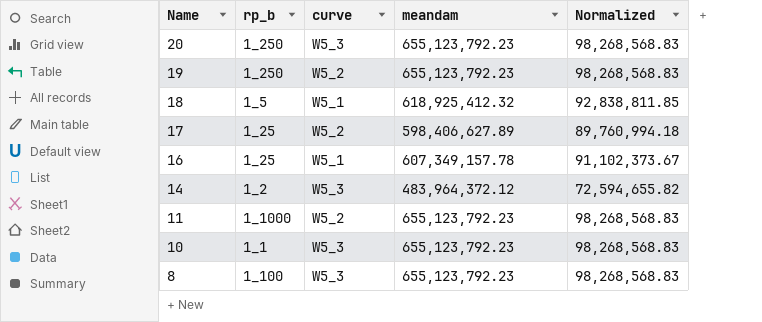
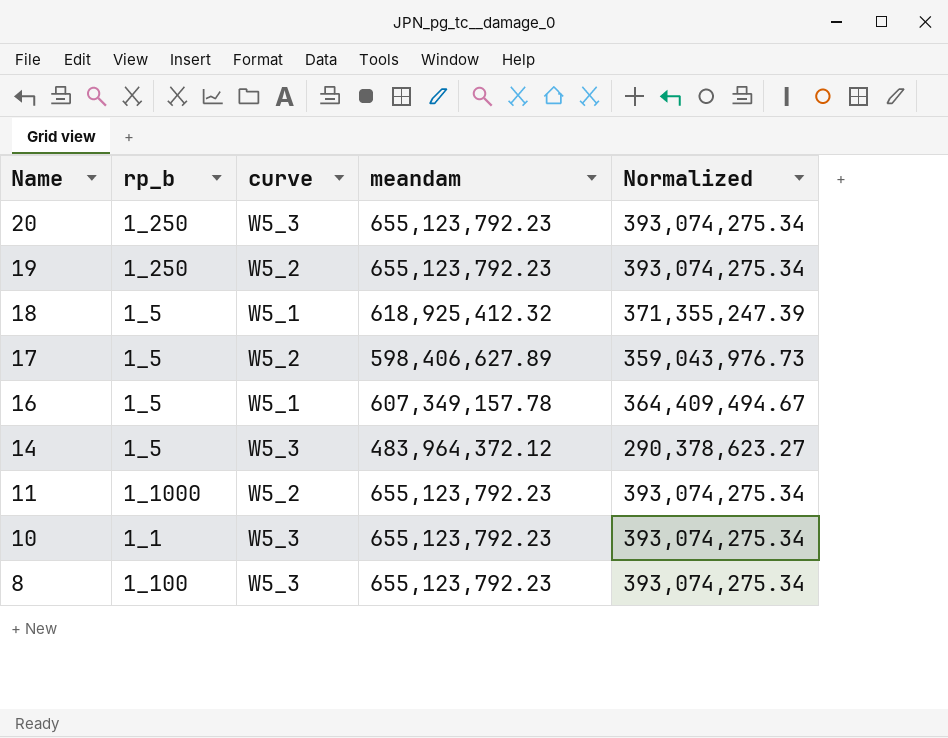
column Normalized | formula: [meandam] * 0.15 -> [meandam] * 0.6
17 | rp_b: 1_25 -> 1_5
16 | rp_b: 1_25 -> 1_5
14 | rp_b: 1_2 -> 1_5

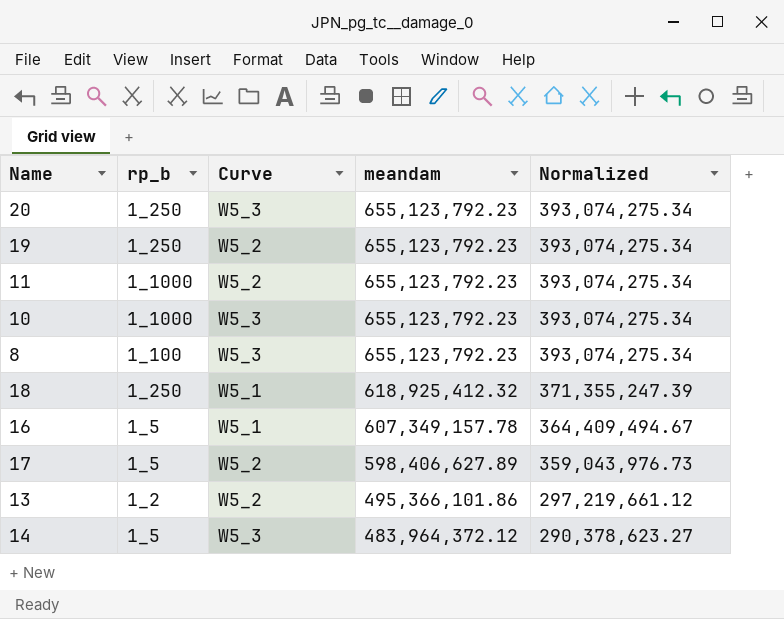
row order: Name descending -> meandam descending
column name: curve -> Curve
10 | rp_b: 1_1 -> 1_1000
18 | rp_b: 1_5 -> 1_250
row 13: none -> 1_2 | W5_2 | 495,366,101.86 | 297,219,661.12

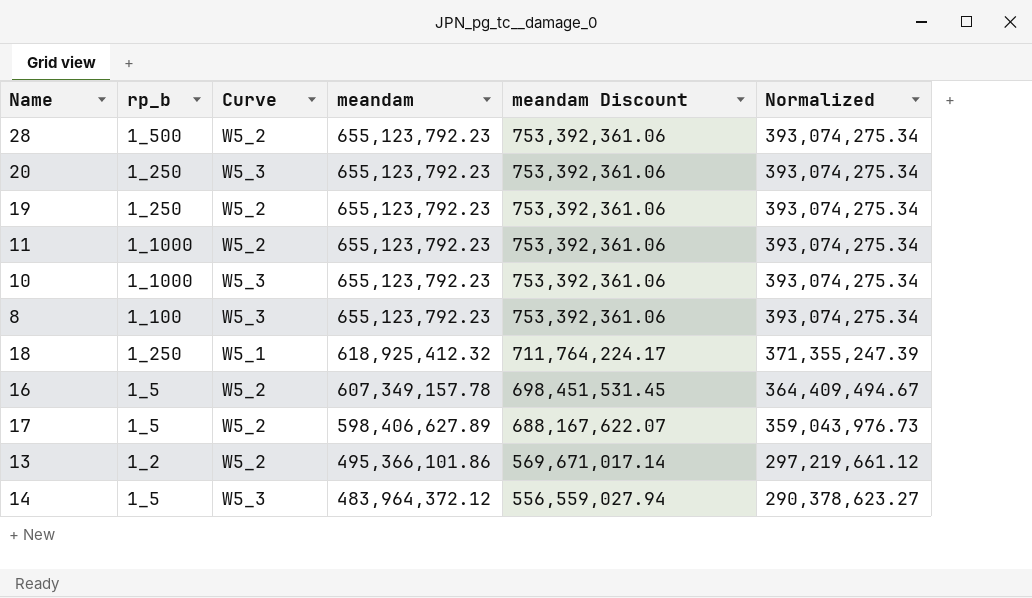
column meandam Discount | formula: none -> [meandam] * 1.15
row 28: none -> 1_500 | W5_2 | 655,123,792.23 | 753,392,361.06 | 393,074,275.34
16 | Curve: W5_1 -> W5_2

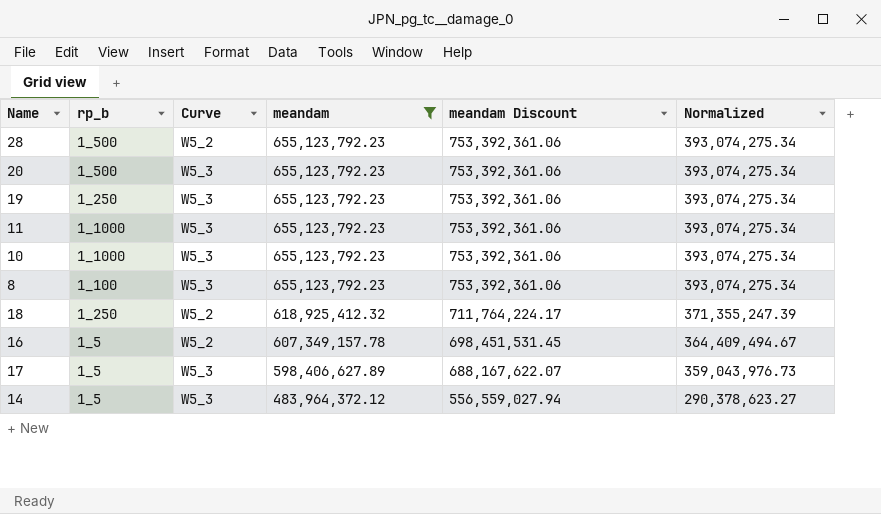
filter: none -> meandam != 495,366,101.86
20 | rp_b: 1_250 -> 1_500
19 | Curve: W5_2 -> W5_3
11 | Curve: W5_2 -> W5_3
18 | Curve: W5_1 -> W5_2
17 | Curve: W5_2 -> W5_3

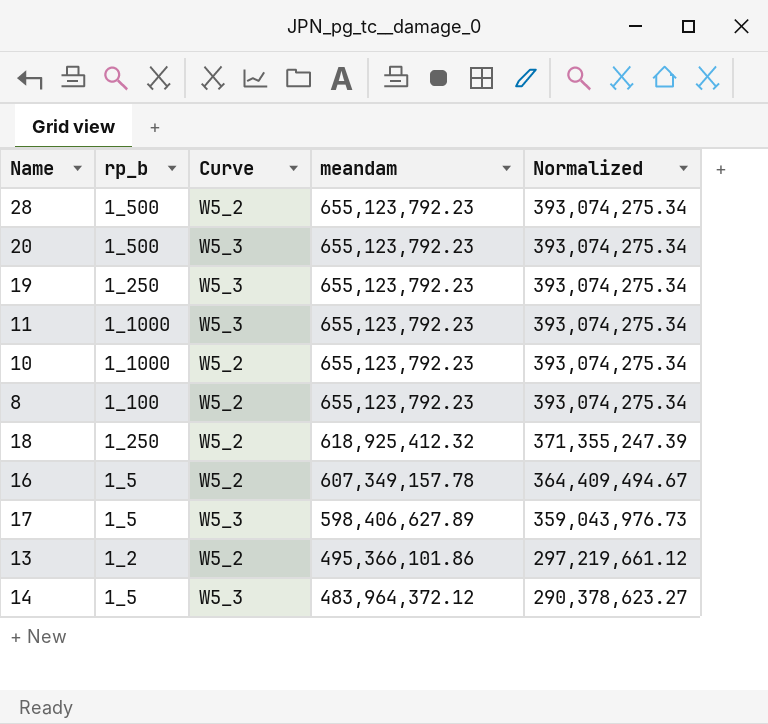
filter: meandam != 495,366,101.86 -> none
column meandam Discount | formula: [meandam] * 1.15 -> none
10 | Curve: W5_3 -> W5_2
8 | Curve: W5_3 -> W5_2

